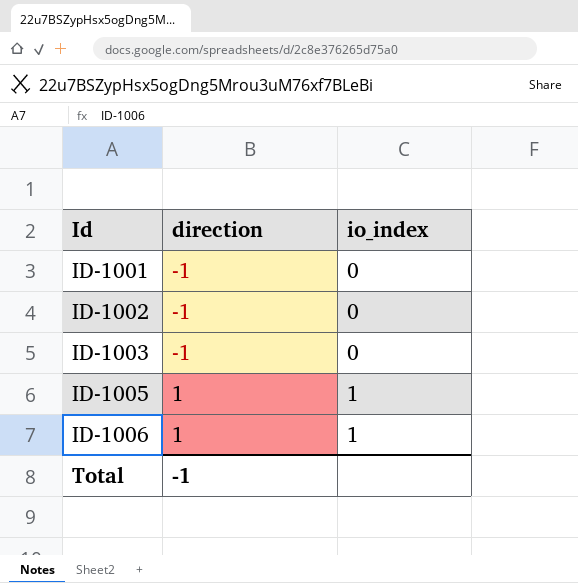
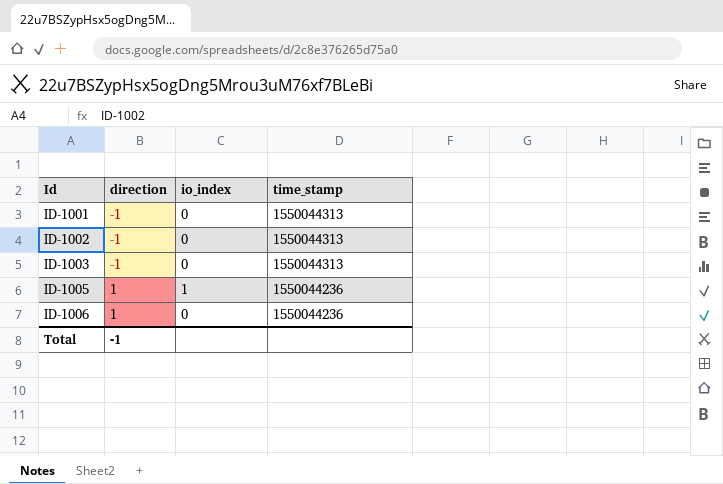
column time_stamp | position: none -> 4
ID-1006 | io_index: 1 -> 0

